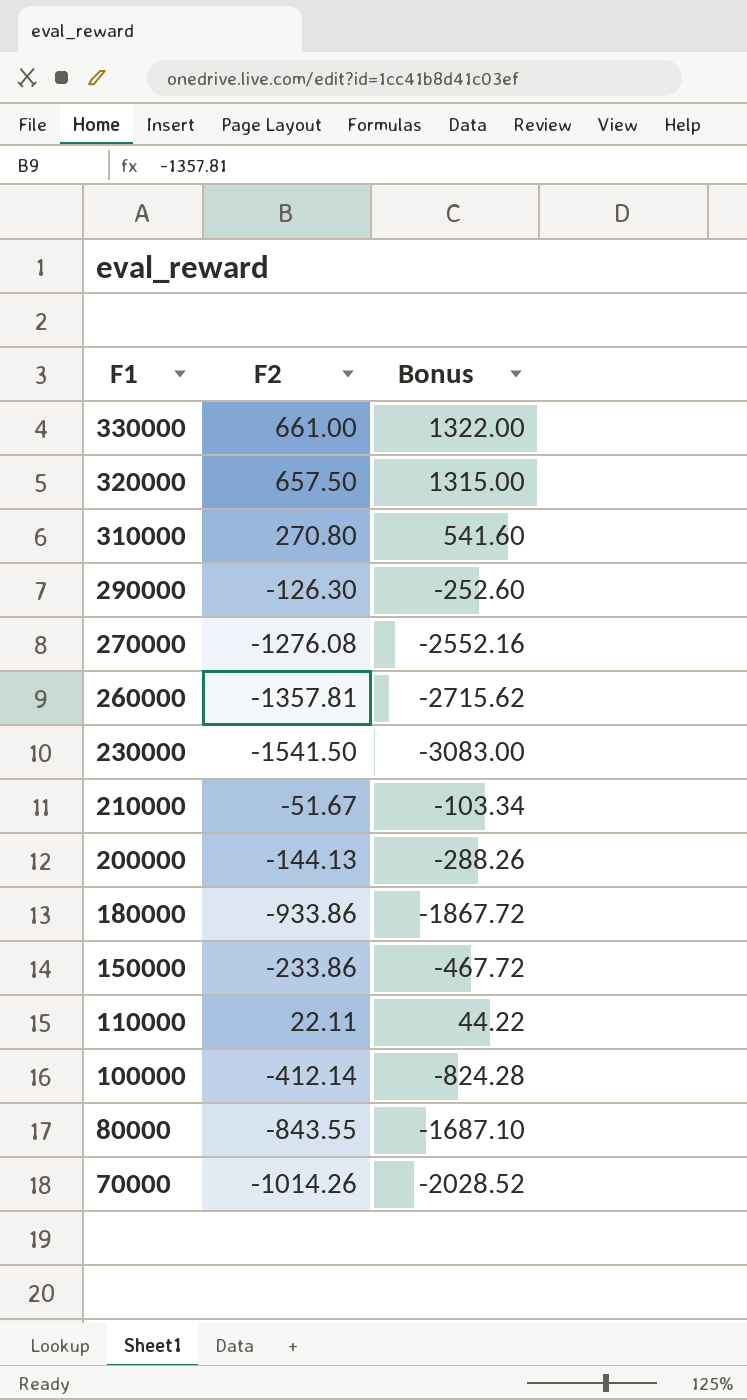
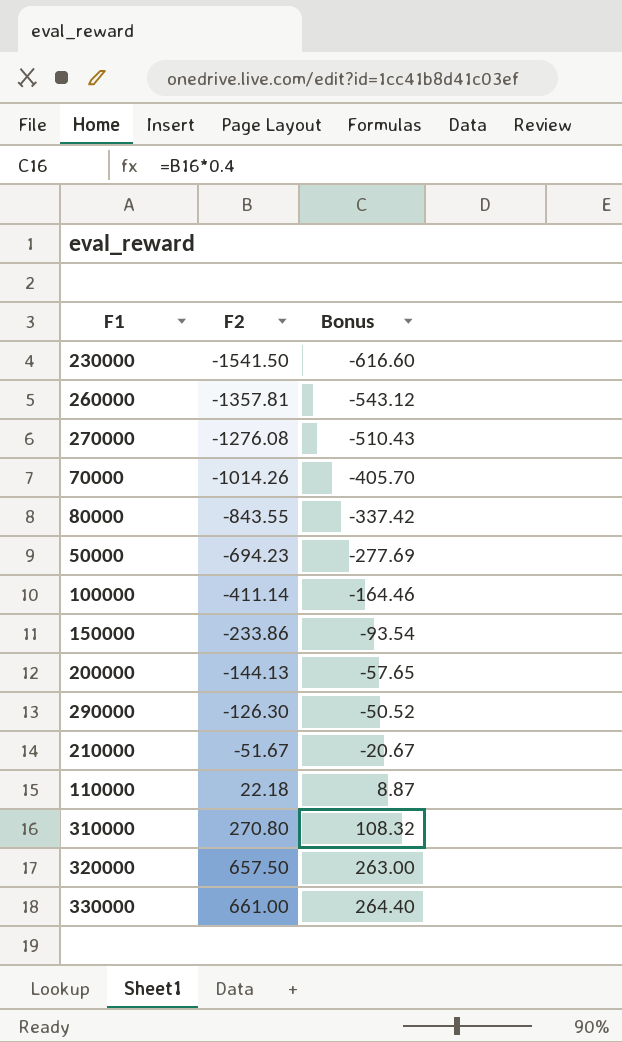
row order: F1 descending -> F2 ascending
column Bonus | formula: [F2] * 2 -> [F2] * 0.4
row 180000: -933.86 | -1867.72 -> none
row 50000: none -> -694.23 | -277.69
100000 | F2: -412.14 -> -411.14
110000 | F2: 22.11 -> 22.18

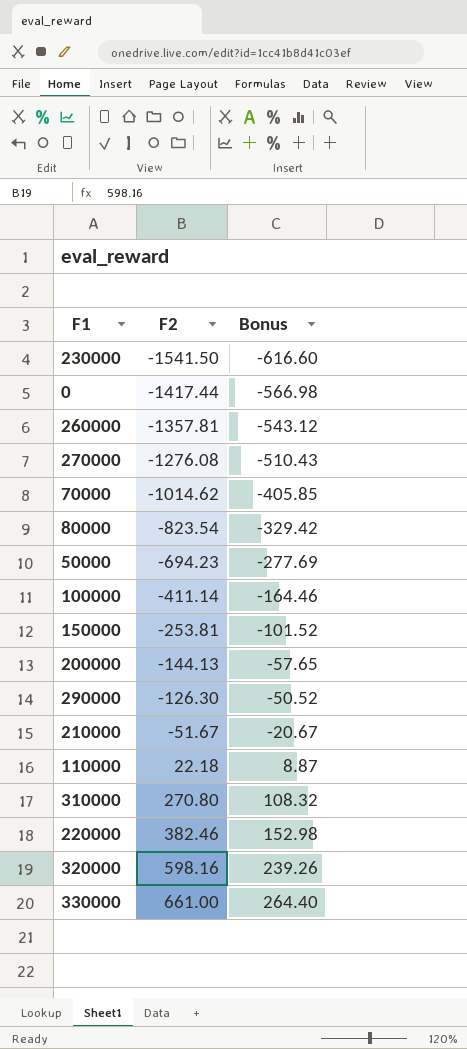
row 0: none -> -1417.44 | -566.98
70000 | F2: -1014.26 -> -1014.62
70000 | Bonus: -405.70 -> -405.85
80000 | F2: -843.55 -> -823.54
80000 | Bonus: -337.42 -> -329.42
150000 | F2: -233.86 -> -253.81
150000 | Bonus: -93.54 -> -101.52
row 220000: none -> 382.46 | 152.98
320000 | F2: 657.50 -> 598.16
320000 | Bonus: 263.00 -> 239.26

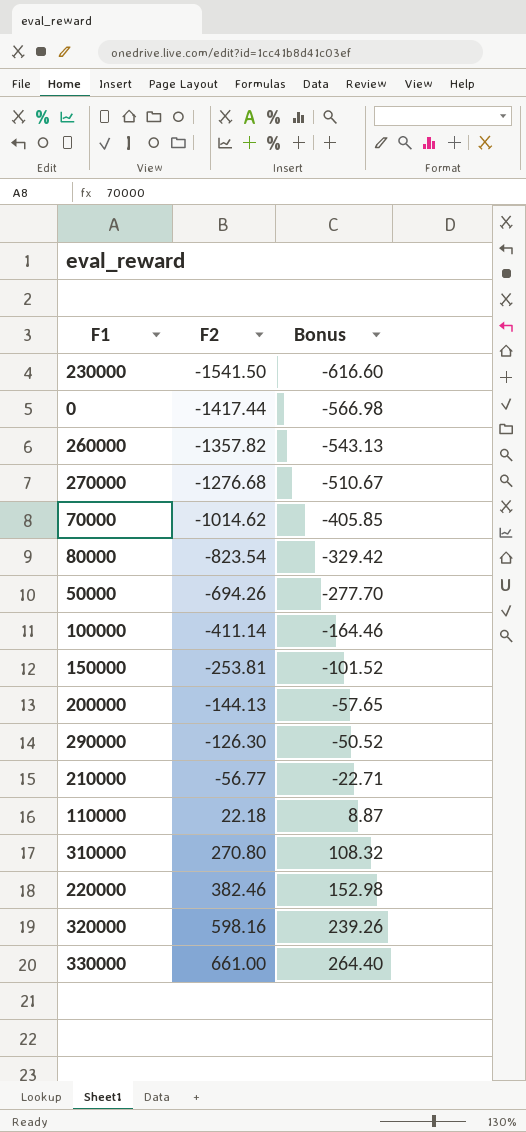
260000 | F2: -1357.81 -> -1357.82
260000 | Bonus: -543.12 -> -543.13
270000 | F2: -1276.08 -> -1276.68
270000 | Bonus: -510.43 -> -510.67
50000 | F2: -694.23 -> -694.26
50000 | Bonus: -277.69 -> -277.70
210000 | F2: -51.67 -> -56.77
210000 | Bonus: -20.67 -> -22.71

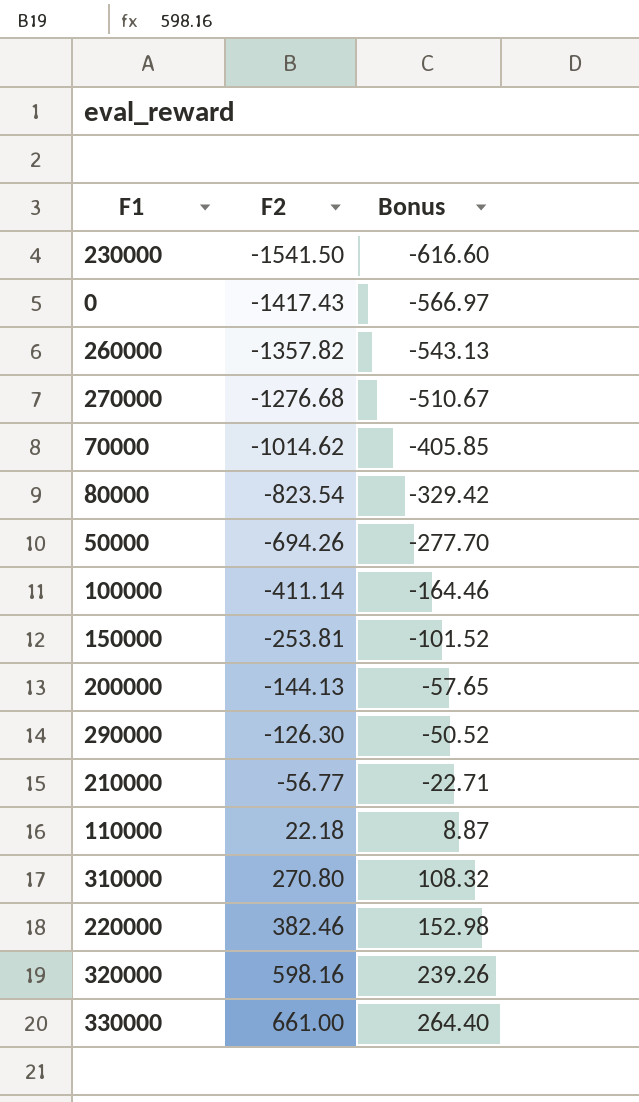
0 | F2: -1417.44 -> -1417.43
0 | Bonus: -566.98 -> -566.97

